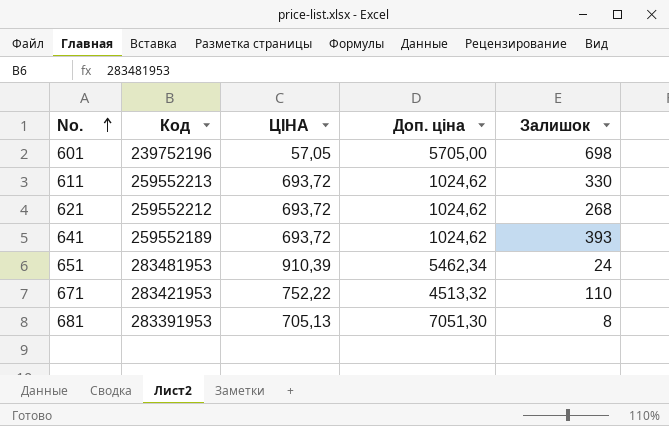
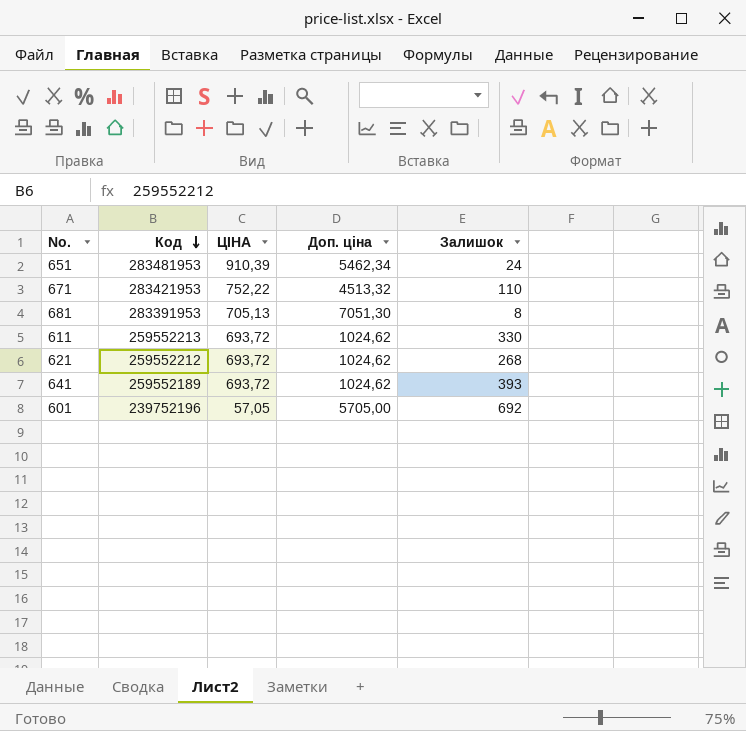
row order: No. ascending -> Код descending
601 | Залишок: 698 -> 692

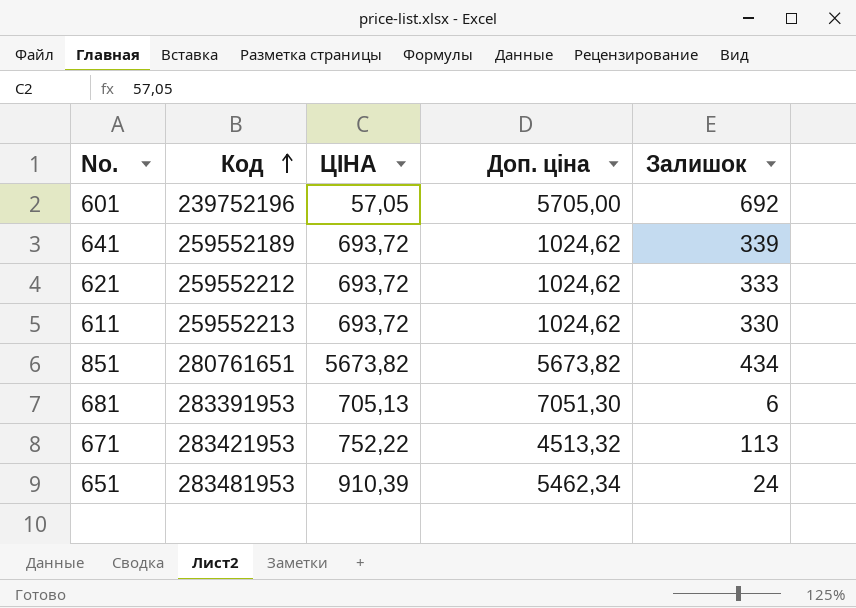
row order: Код descending -> Код ascending
641 | Залишок: 393 -> 339
621 | Залишок: 268 -> 333
row 851: none -> 280761651 | 5673,82 | 5673,82 | 434
681 | Залишок: 8 -> 6
671 | Залишок: 110 -> 113

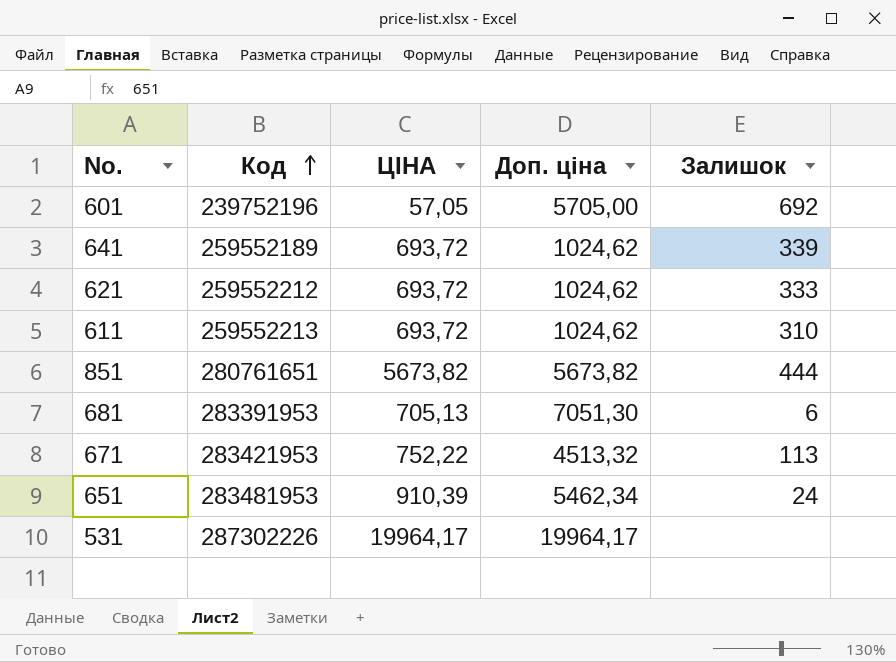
611 | Залишок: 330 -> 310
851 | Залишок: 434 -> 444
row 531: none -> 287302226 | 19964,17 | 19964,17 | none

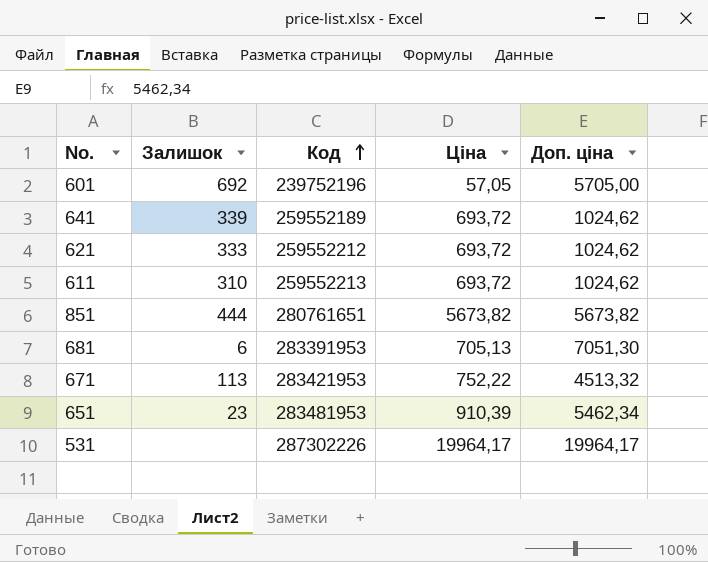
column Залишок | position: 5 -> 2
column name: ЦІНА -> Ціна
651 | Залишок: 24 -> 23

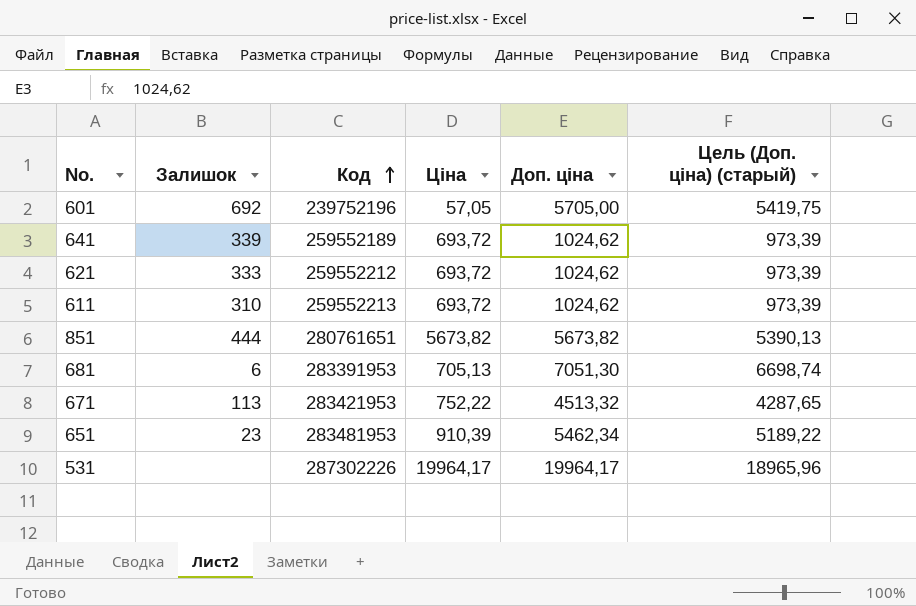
column Цель (Доп. ціна) (старый) | formula: none -> [Доп. ціна] * 0,95

